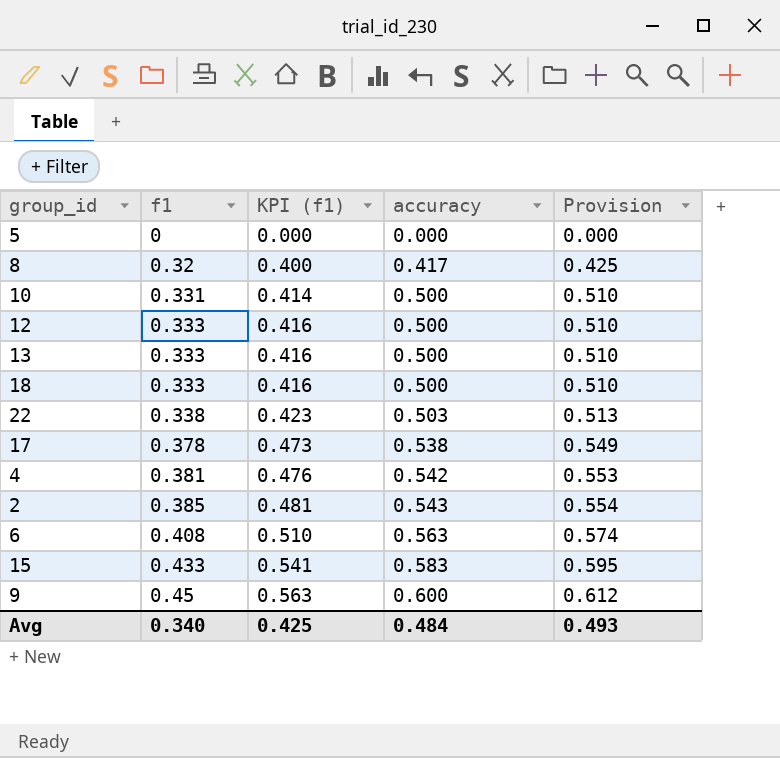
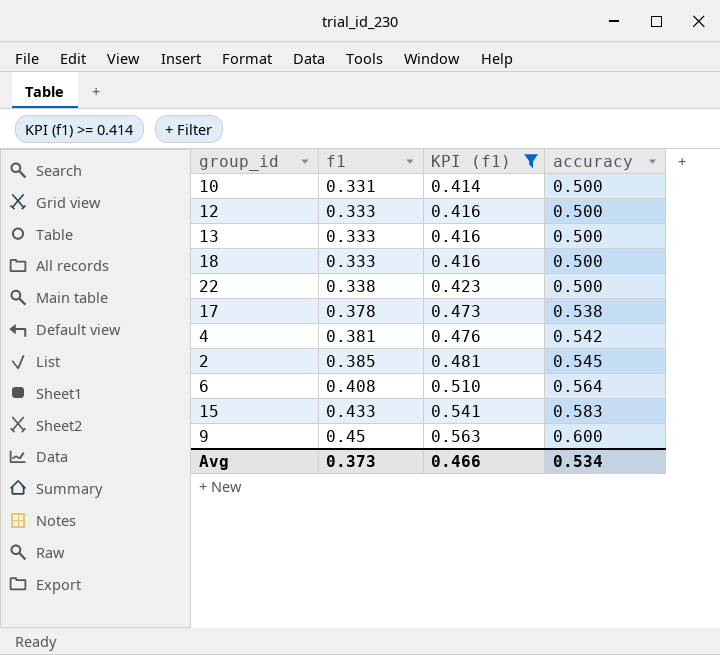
filter: none -> KPI (f1) >= 0.414
column Provision | formula: [accuracy] * 1.02 -> none
22 | accuracy: 0.503 -> 0.500
2 | accuracy: 0.543 -> 0.545
6 | accuracy: 0.563 -> 0.564
Avg | f1: 0.340 -> 0.373
Avg | KPI (f1): 0.425 -> 0.466
Avg | accuracy: 0.484 -> 0.534

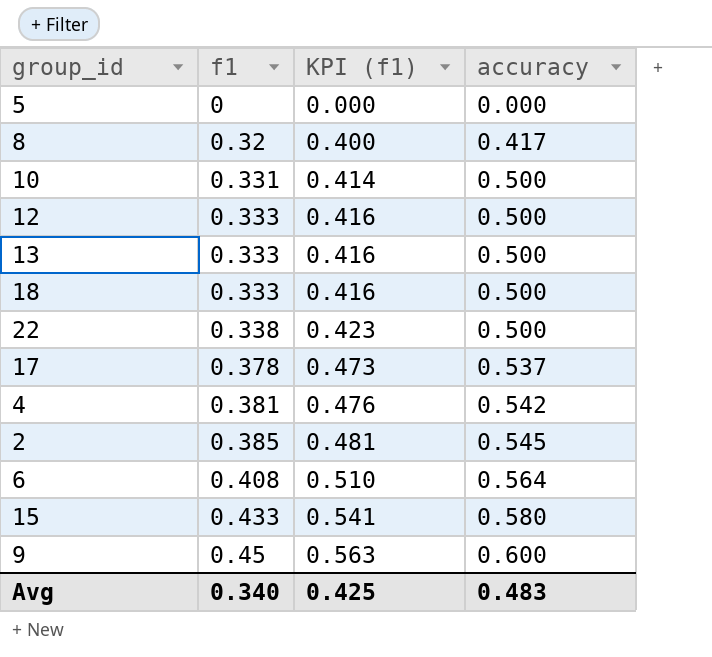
filter: KPI (f1) >= 0.414 -> none
17 | accuracy: 0.538 -> 0.537
15 | accuracy: 0.583 -> 0.580
Avg | f1: 0.373 -> 0.340
Avg | KPI (f1): 0.466 -> 0.425
Avg | accuracy: 0.534 -> 0.483

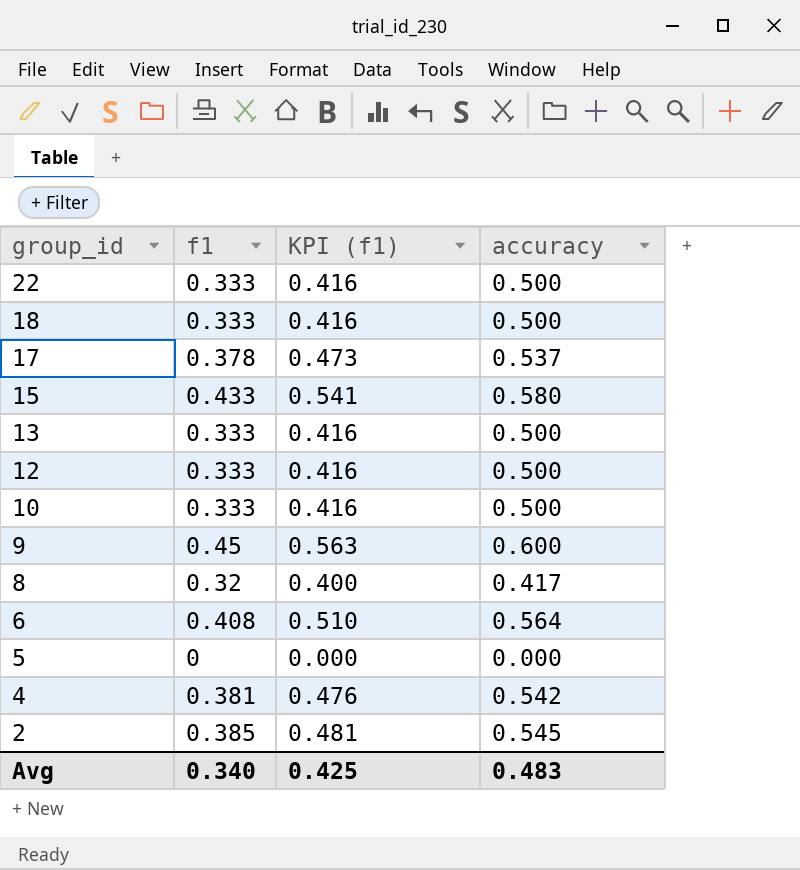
row order: f1 ascending -> group_id descending
22 | f1: 0.338 -> 0.333
22 | KPI (f1): 0.423 -> 0.416
10 | f1: 0.331 -> 0.333
10 | KPI (f1): 0.414 -> 0.416

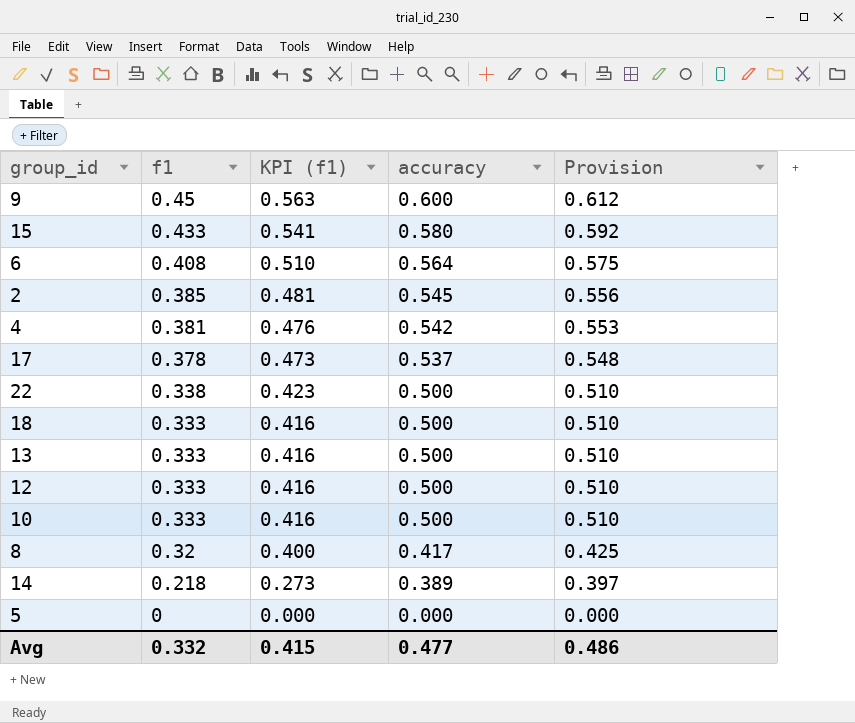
row order: group_id descending -> f1 descending
column Provision | formula: none -> [accuracy] * 1.02
22 | f1: 0.333 -> 0.338
22 | KPI (f1): 0.416 -> 0.423
row 14: none -> 0.218 | 0.273 | 0.389 | 0.397
Avg | f1: 0.340 -> 0.332
Avg | KPI (f1): 0.425 -> 0.415
Avg | accuracy: 0.483 -> 0.477

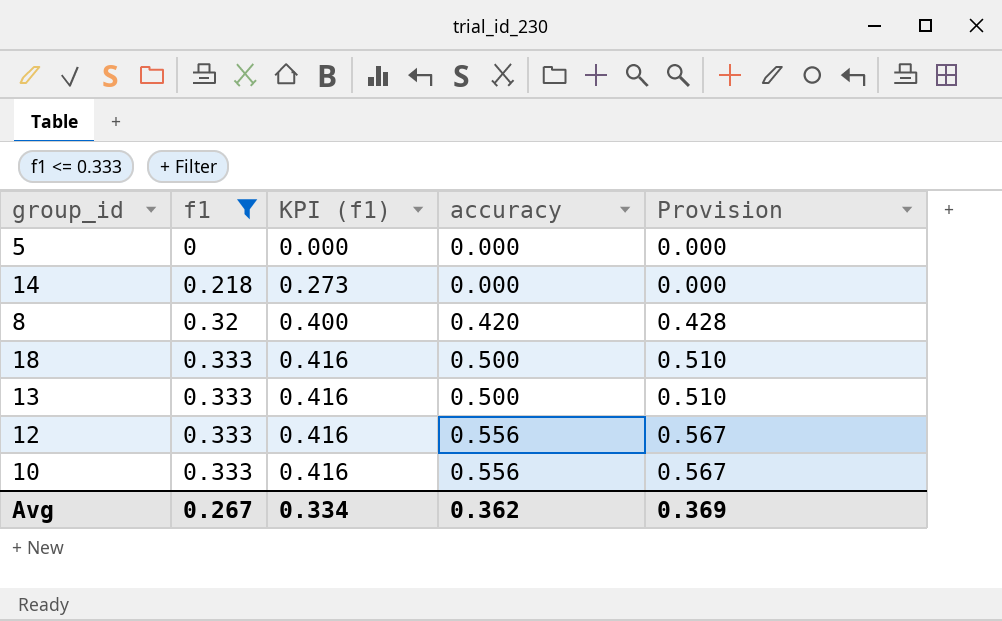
filter: none -> f1 <= 0.333
row order: f1 descending -> f1 ascending
14 | accuracy: 0.389 -> 0.000
14 | Provision: 0.397 -> 0.000
8 | accuracy: 0.417 -> 0.420
8 | Provision: 0.425 -> 0.428
12 | accuracy: 0.500 -> 0.556
12 | Provision: 0.510 -> 0.567
10 | accuracy: 0.500 -> 0.556
10 | Provision: 0.510 -> 0.567
Avg | f1: 0.332 -> 0.267
Avg | KPI (f1): 0.415 -> 0.334
Avg | accuracy: 0.477 -> 0.362
Avg | Provision: 0.486 -> 0.369

